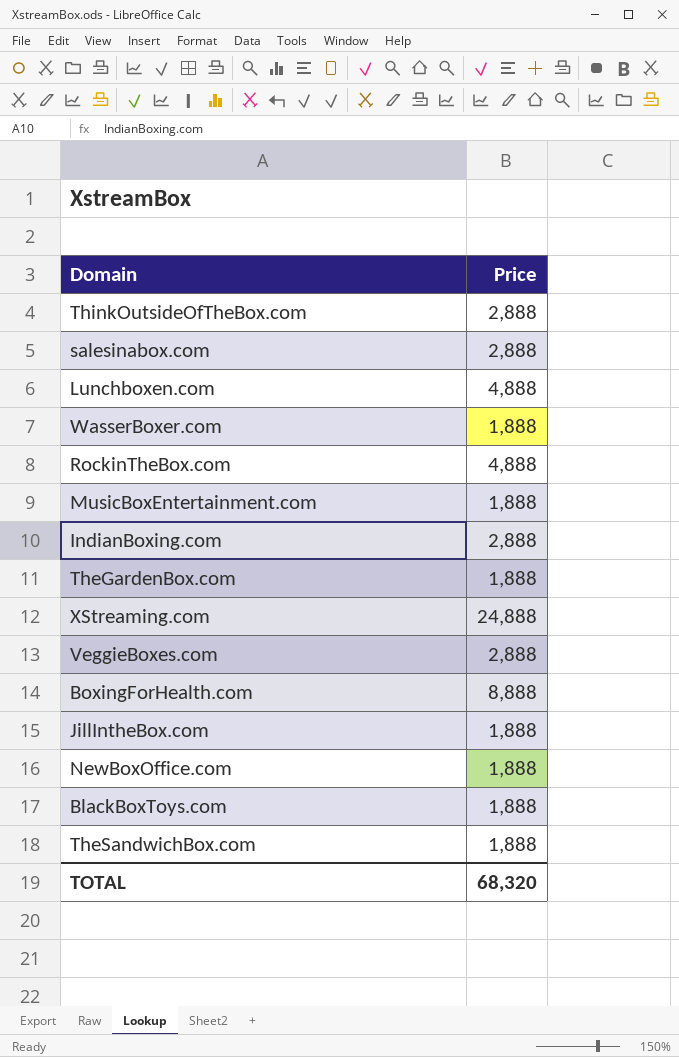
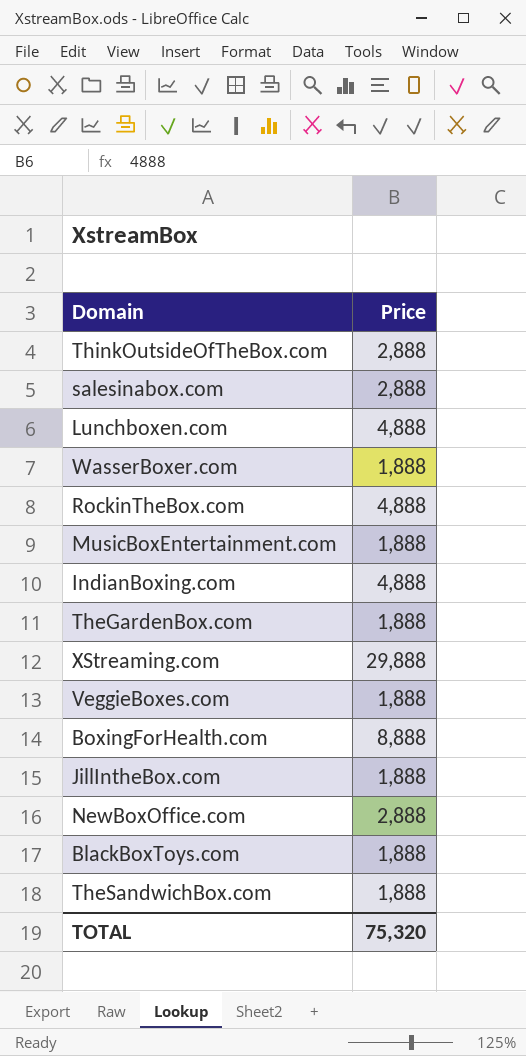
IndianBoxing.com | Price: 2,888 -> 4,888
XStreaming.com | Price: 24,888 -> 29,888
VeggieBoxes.com | Price: 2,888 -> 1,888
NewBoxOffice.com | Price: 1,888 -> 2,888
TOTAL | Price: 68,320 -> 75,320

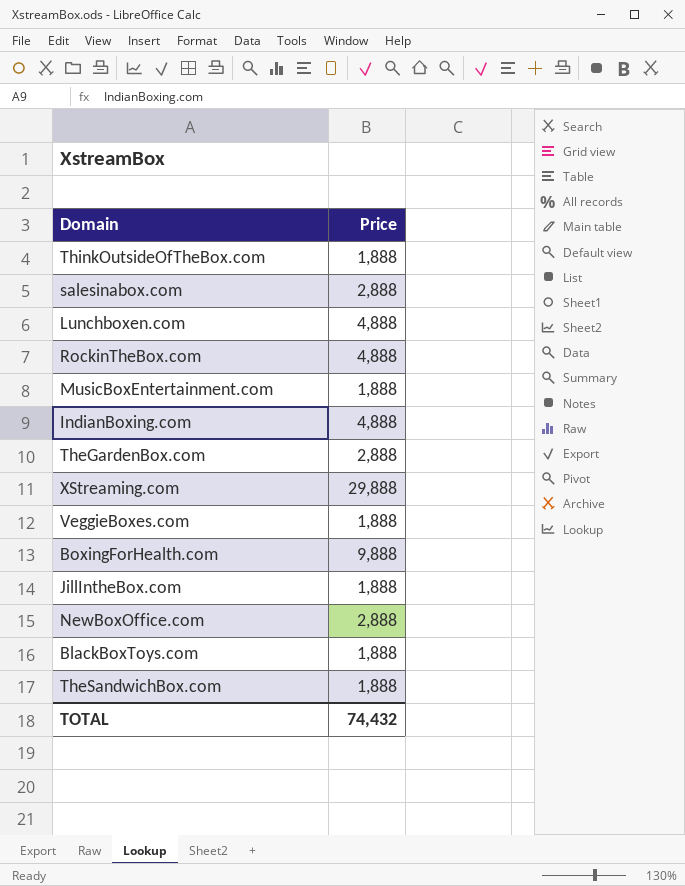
row WasserBoxer.com: 1,888 -> none
ThinkOutsideOfTheBox.com | Price: 2,888 -> 1,888
TheGardenBox.com | Price: 1,888 -> 2,888
BoxingForHealth.com | Price: 8,888 -> 9,888
TOTAL | Price: 75,320 -> 74,432

